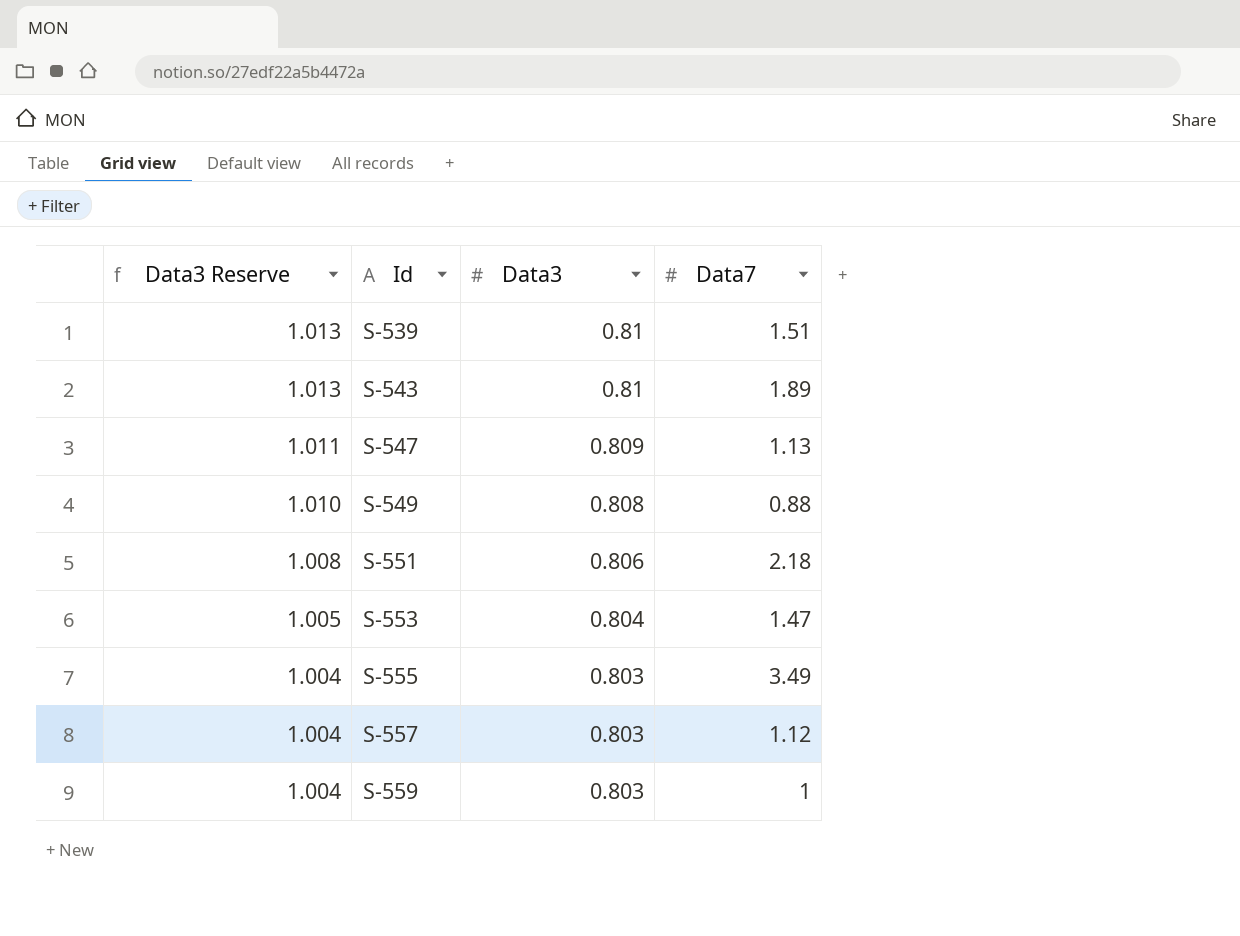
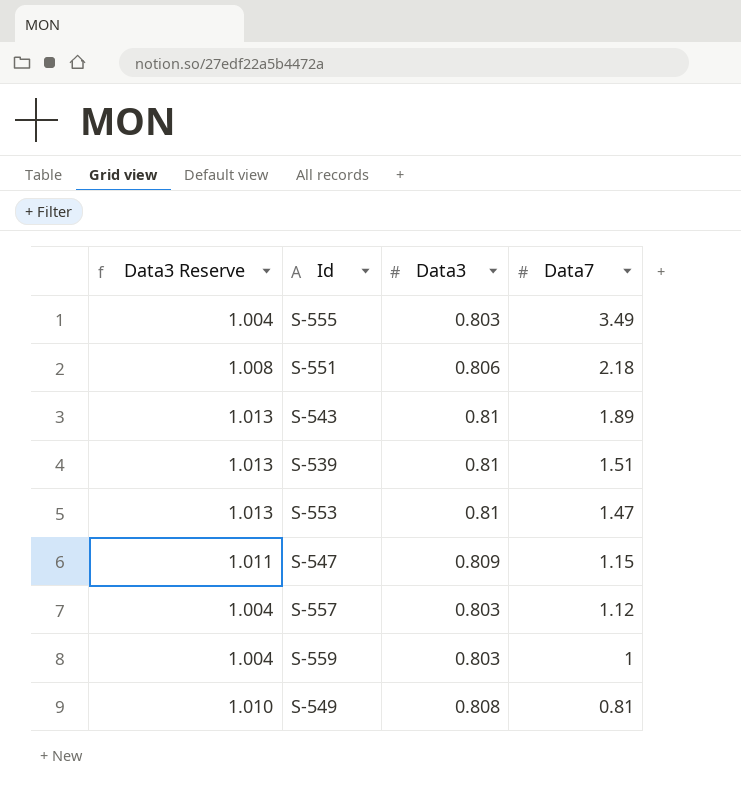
row order: Data3 Reserve descending -> Data7 descending
S-553 | Data3 Reserve: 1.005 -> 1.013
S-553 | Data3: 0.804 -> 0.81
S-547 | Data7: 1.13 -> 1.15
S-549 | Data7: 0.88 -> 0.81

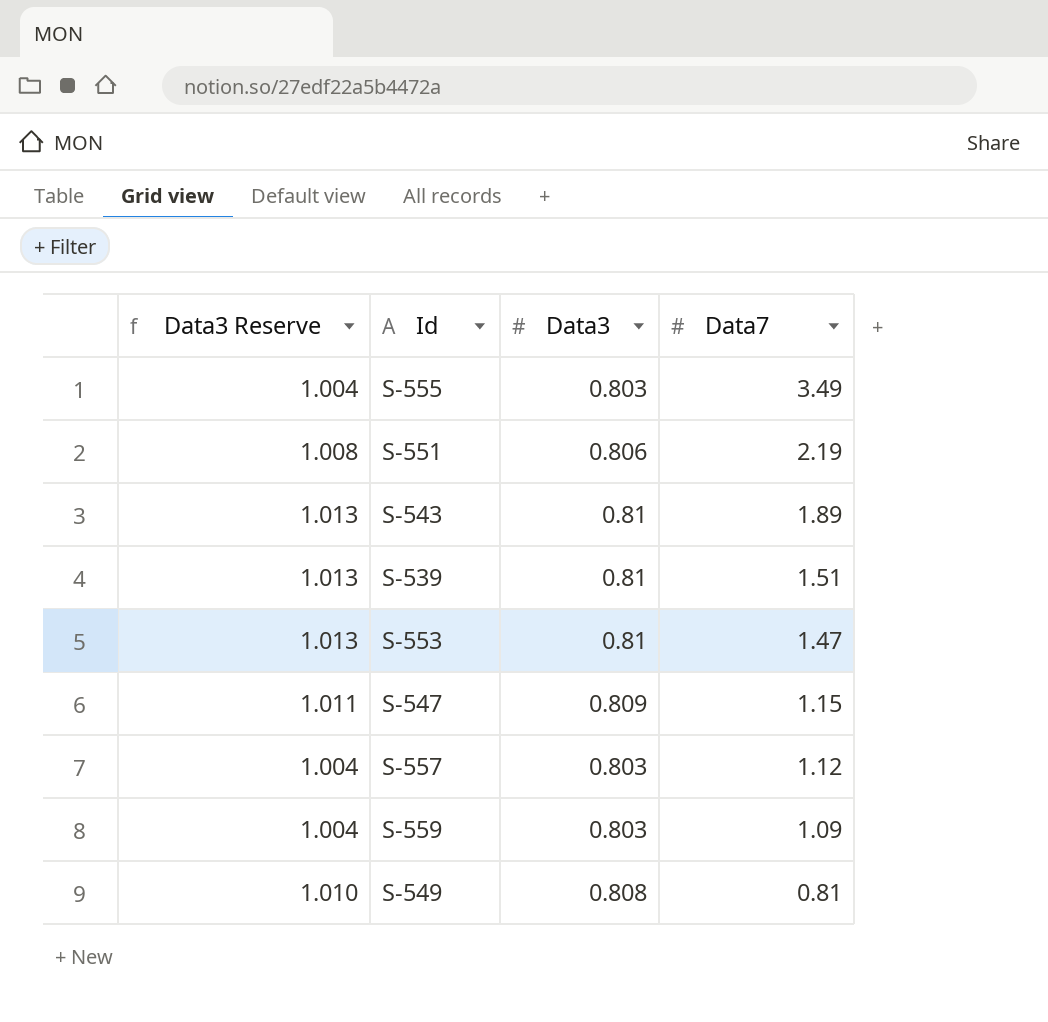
S-551 | Data7: 2.18 -> 2.19
S-559 | Data7: 1 -> 1.09

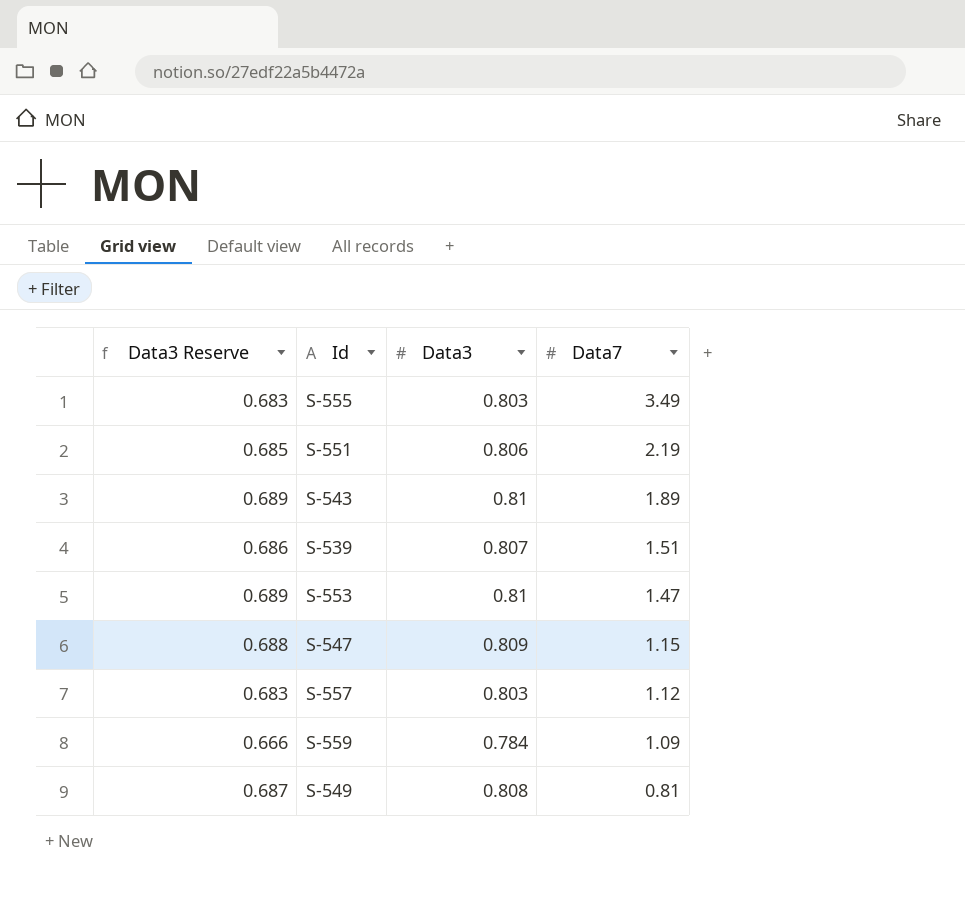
column Data3 Reserve | formula: [Data3] * 1.25 -> [Data3] * 0.85
S-539 | Data3: 0.81 -> 0.807
S-559 | Data3: 0.803 -> 0.784

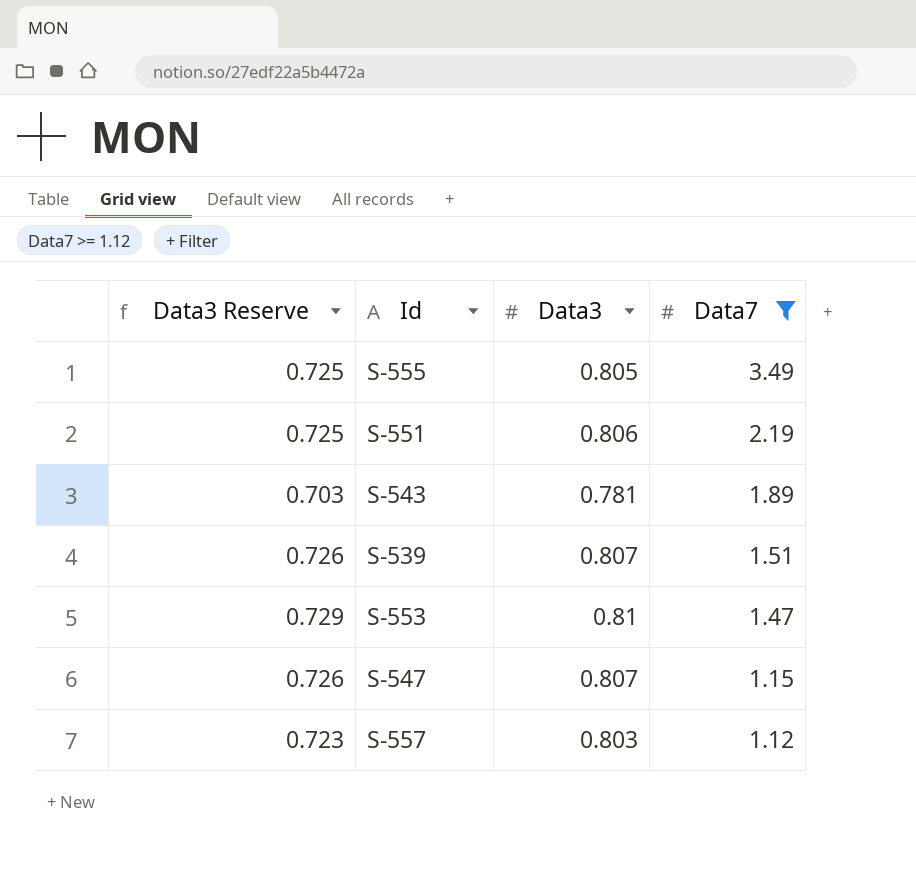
filter: none -> Data7 >= 1.12
column Data3 Reserve | formula: [Data3] * 0.85 -> [Data3] * 0.9
S-555 | Data3: 0.803 -> 0.805
S-543 | Data3: 0.81 -> 0.781
S-547 | Data3: 0.809 -> 0.807

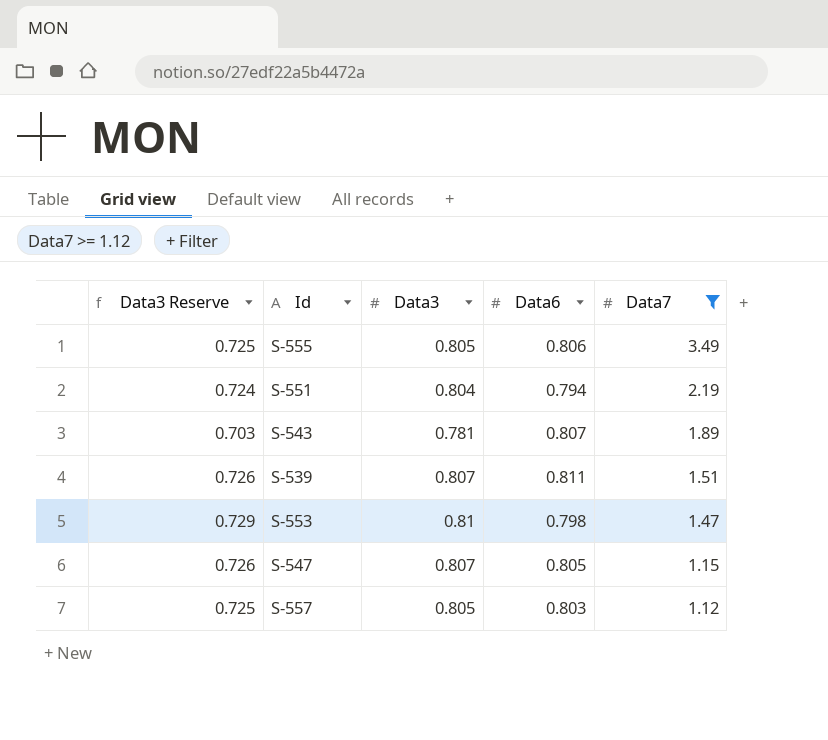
column Data6 | position: none -> 4
S-551 | Data3 Reserve: 0.725 -> 0.724
S-551 | Data3: 0.806 -> 0.804
S-557 | Data3 Reserve: 0.723 -> 0.725
S-557 | Data3: 0.803 -> 0.805

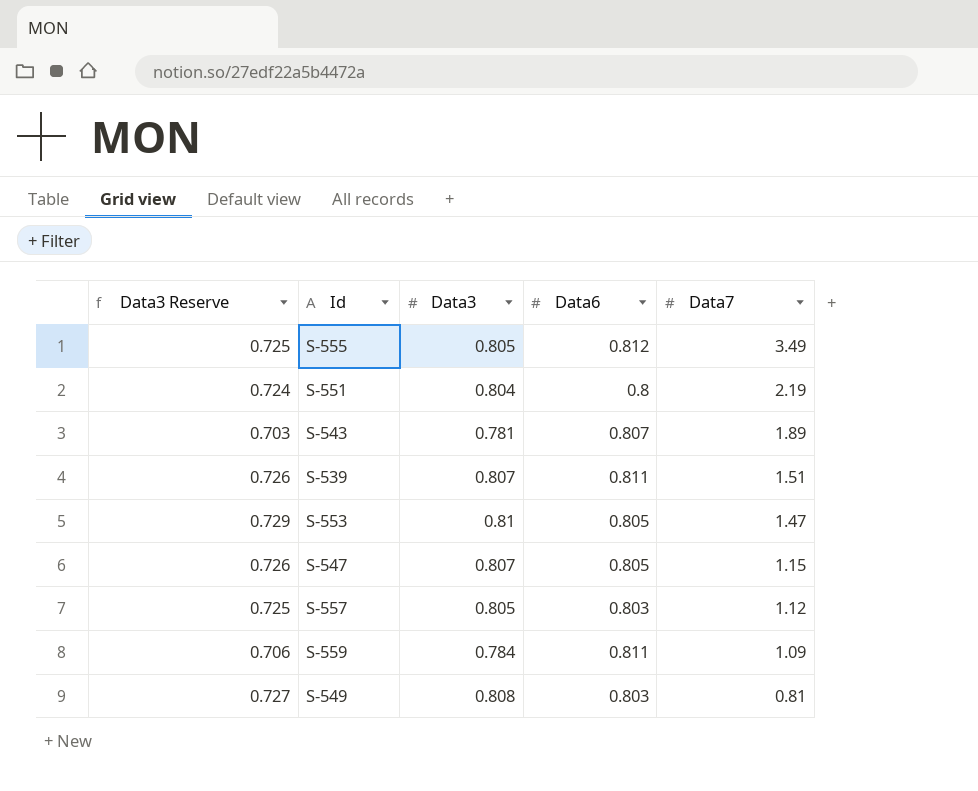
filter: Data7 >= 1.12 -> none
S-555 | Data6: 0.806 -> 0.812
S-551 | Data6: 0.794 -> 0.8
S-553 | Data6: 0.798 -> 0.805

